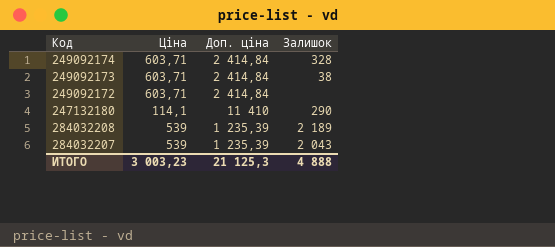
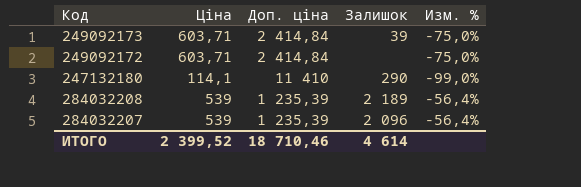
column Изм. % | formula: none -> ([Ціна] - [Доп. ціна]) / [Доп. ціна]
row 249092174: 603,71 | 2 414,84 | 328 -> none
249092173 | Залишок: 38 -> 39
284032207 | Залишок: 2 043 -> 2 096
ИТОГО | Ціна: 3 003,23 -> 2 399,52
ИТОГО | Доп. ціна: 21 125,3 -> 18 710,46
ИТОГО | Залишок: 4 888 -> 4 614

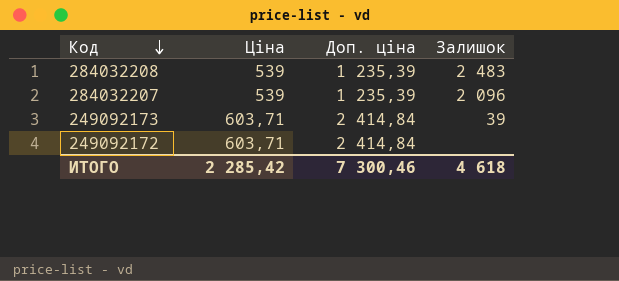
row order: none -> Код descending
column Изм. % | formula: ([Ціна] - [Доп. ціна]) / [Доп. ціна] -> none
row 247132180: 114,1 | 11 410 | 290 | -99,0% -> none
284032208 | Залишок: 2 189 -> 2 483
ИТОГО | Ціна: 2 399,52 -> 2 285,42
ИТОГО | Доп. ціна: 18 710,46 -> 7 300,46
ИТОГО | Залишок: 4 614 -> 4 618

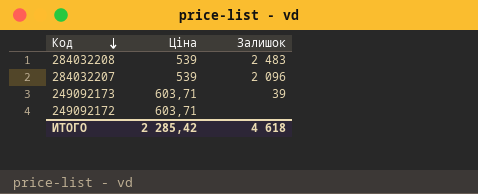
column Доп. ціна | position: 3 -> none

